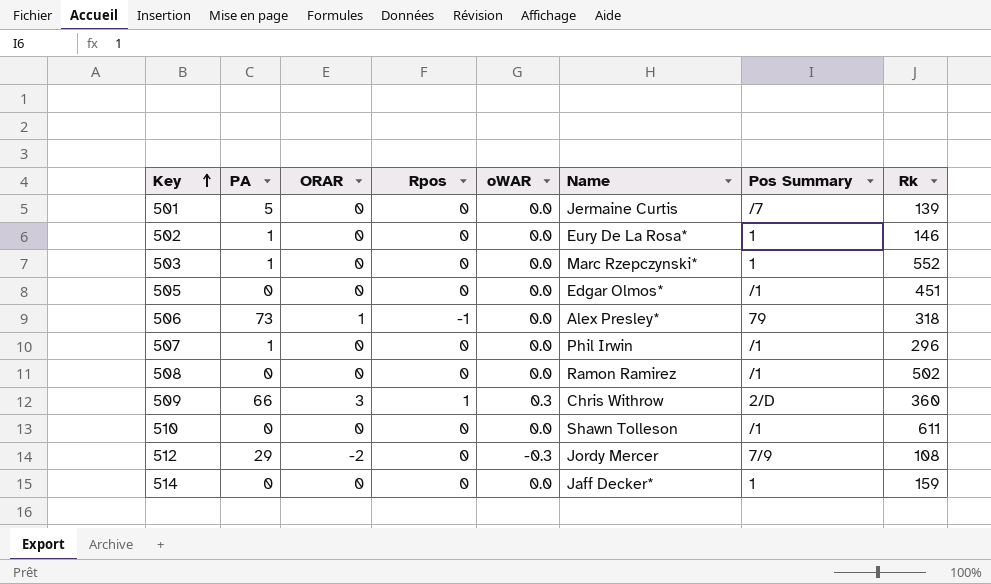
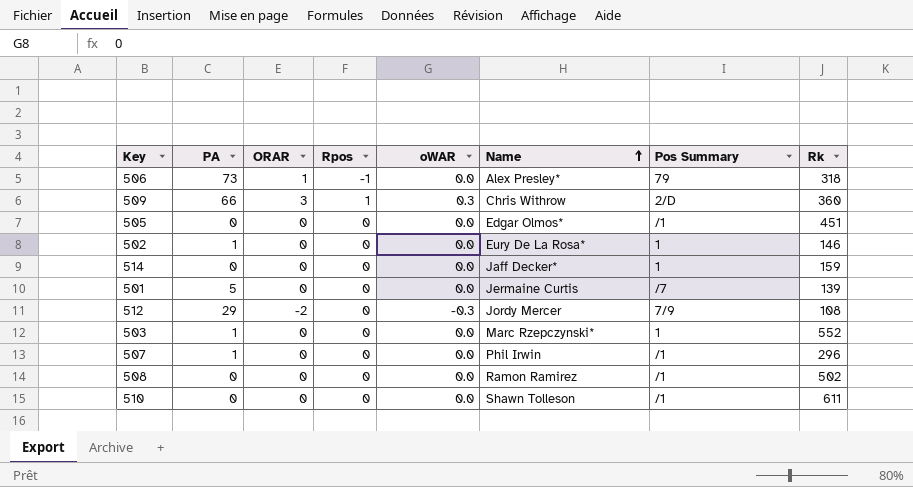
row order: Key ascending -> Name ascending

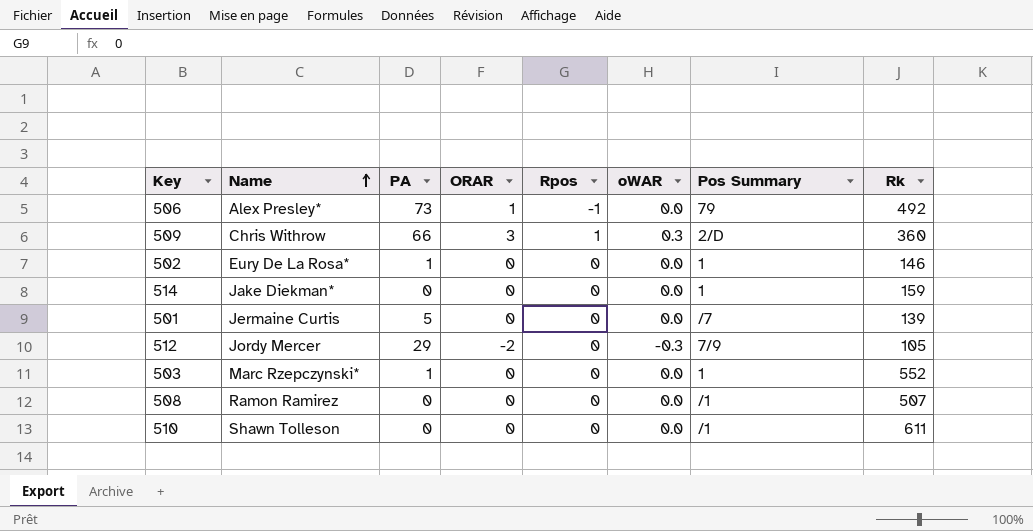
column Name | position: 6 -> 2
row 505: 0 | 0 | 0 | 0.0 | Edgar Olmos* | /1 | 451 -> none
row 507: 1 | 0 | 0 | 0.0 | Phil Irwin | /1 | 296 -> none
506 | Rk: 318 -> 492
514 | Name: Jaff Decker* -> Jake Diekman*
512 | Rk: 108 -> 105
508 | Rk: 502 -> 507

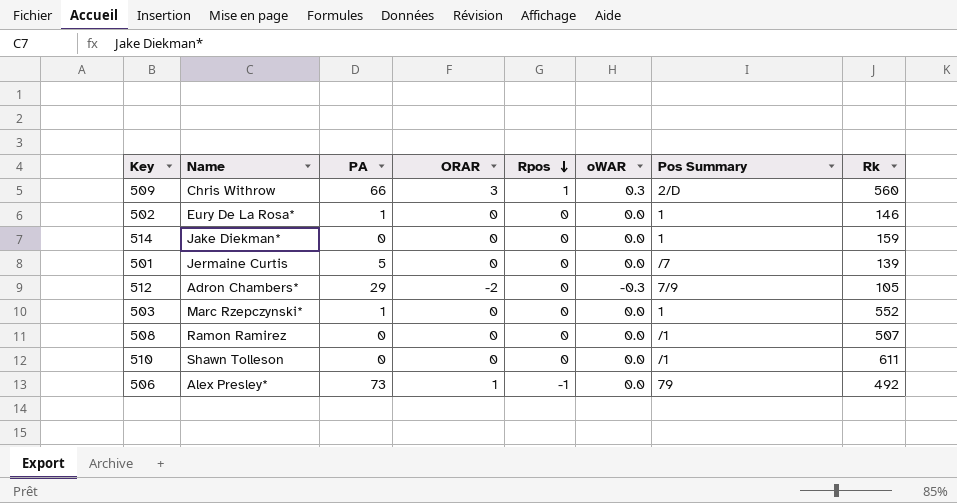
row order: Name ascending -> Rpos descending
509 | Rk: 360 -> 560
512 | Name: Jordy Mercer -> Adron Chambers*

